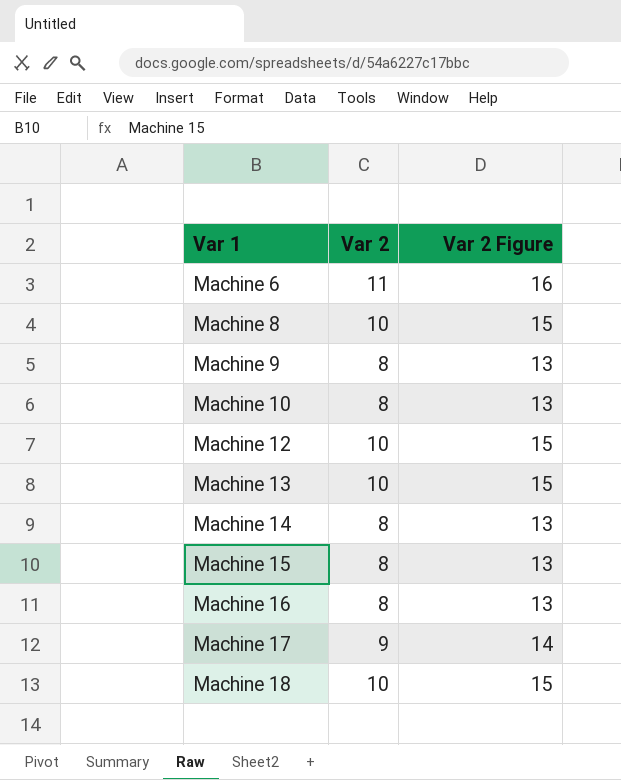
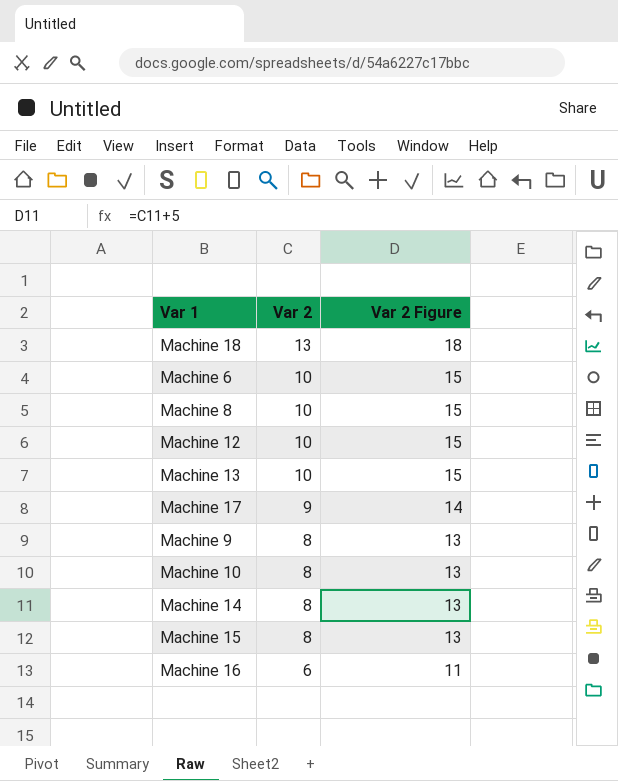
row order: Var 1 ascending -> Var 2 descending
Machine 18 | Var 2: 10 -> 13
Machine 18 | Var 2 Figure: 15 -> 18
Machine 6 | Var 2: 11 -> 10
Machine 6 | Var 2 Figure: 16 -> 15
Machine 16 | Var 2: 8 -> 6
Machine 16 | Var 2 Figure: 13 -> 11

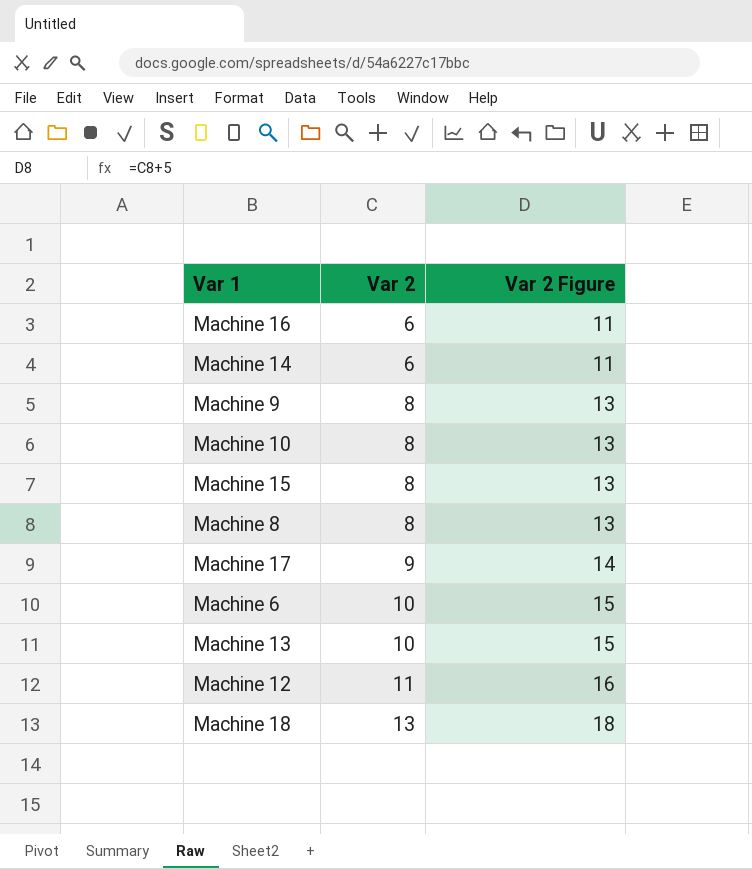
row order: Var 2 descending -> Var 2 ascending
Machine 14 | Var 2: 8 -> 6
Machine 14 | Var 2 Figure: 13 -> 11
Machine 8 | Var 2: 10 -> 8
Machine 8 | Var 2 Figure: 15 -> 13
Machine 12 | Var 2: 10 -> 11
Machine 12 | Var 2 Figure: 15 -> 16

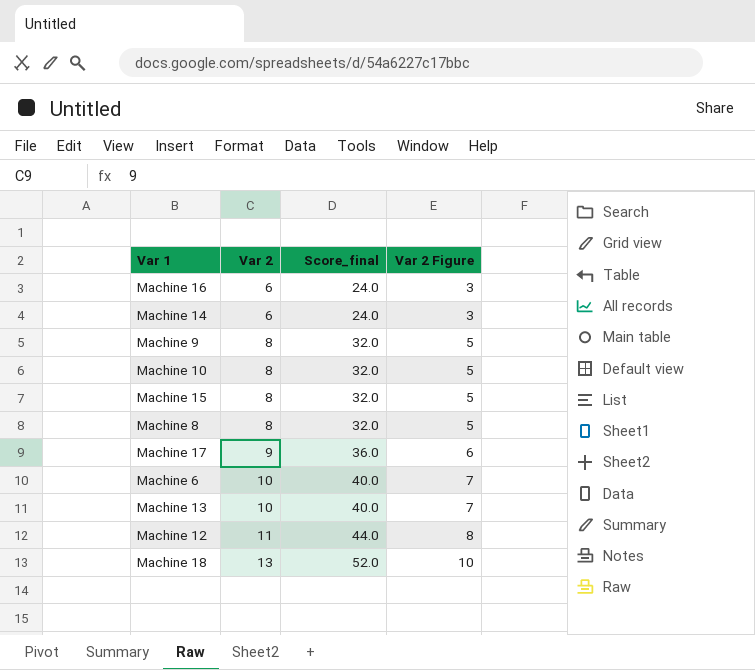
column Score_final | formula: none -> [Var 2] * 4
column Var 2 Figure | formula: [Var 2] + 5 -> [Var 2] - 3

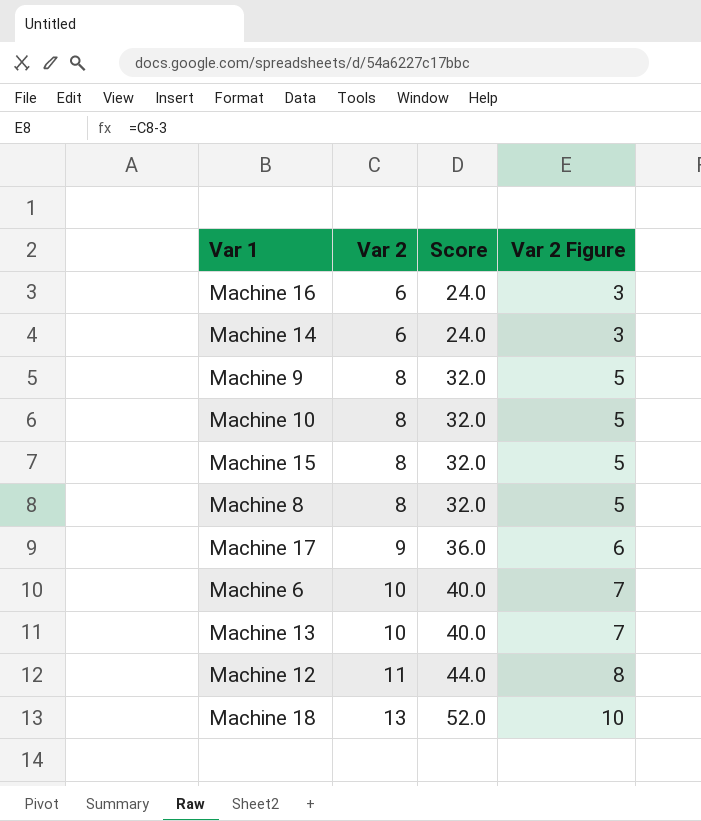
column name: Score_final -> Score

